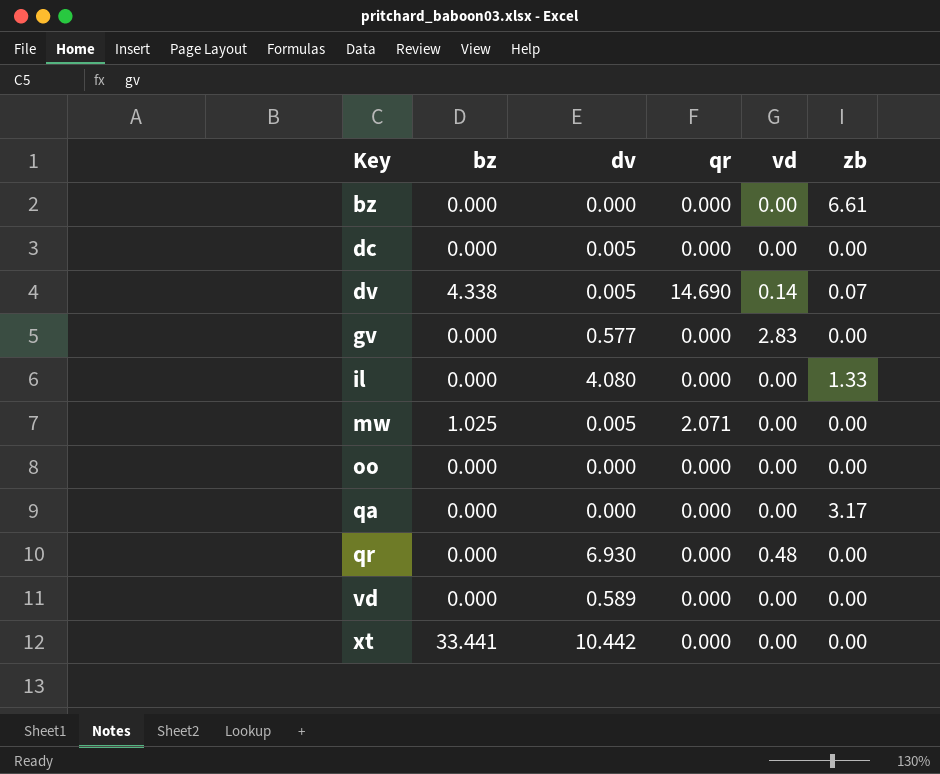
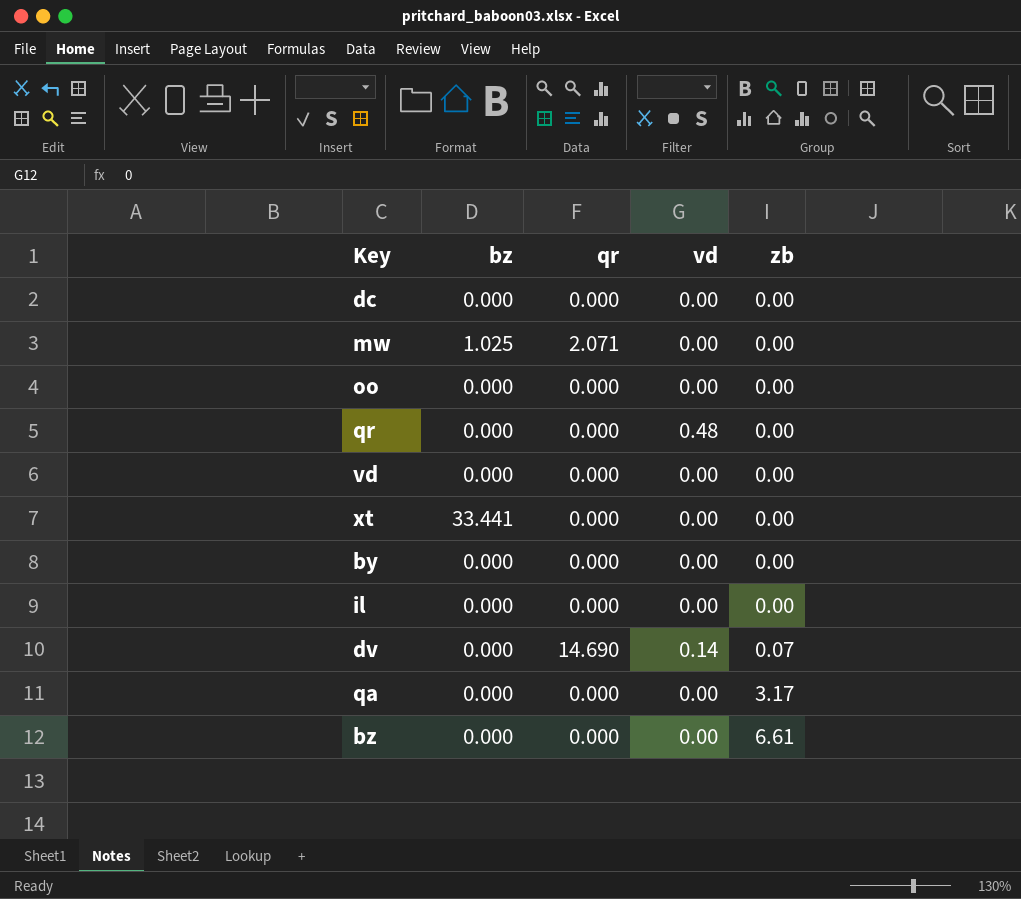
row order: Key ascending -> zb ascending
column dv | position: 3 -> none
row gv: 0.000 | 0.577 | 0.000 | 2.83 | 0.00 -> none
row by: none -> 0.000 | 0.000 | 0.00 | 0.00
il | zb: 1.33 -> 0.00
dv | bz: 4.338 -> 0.000

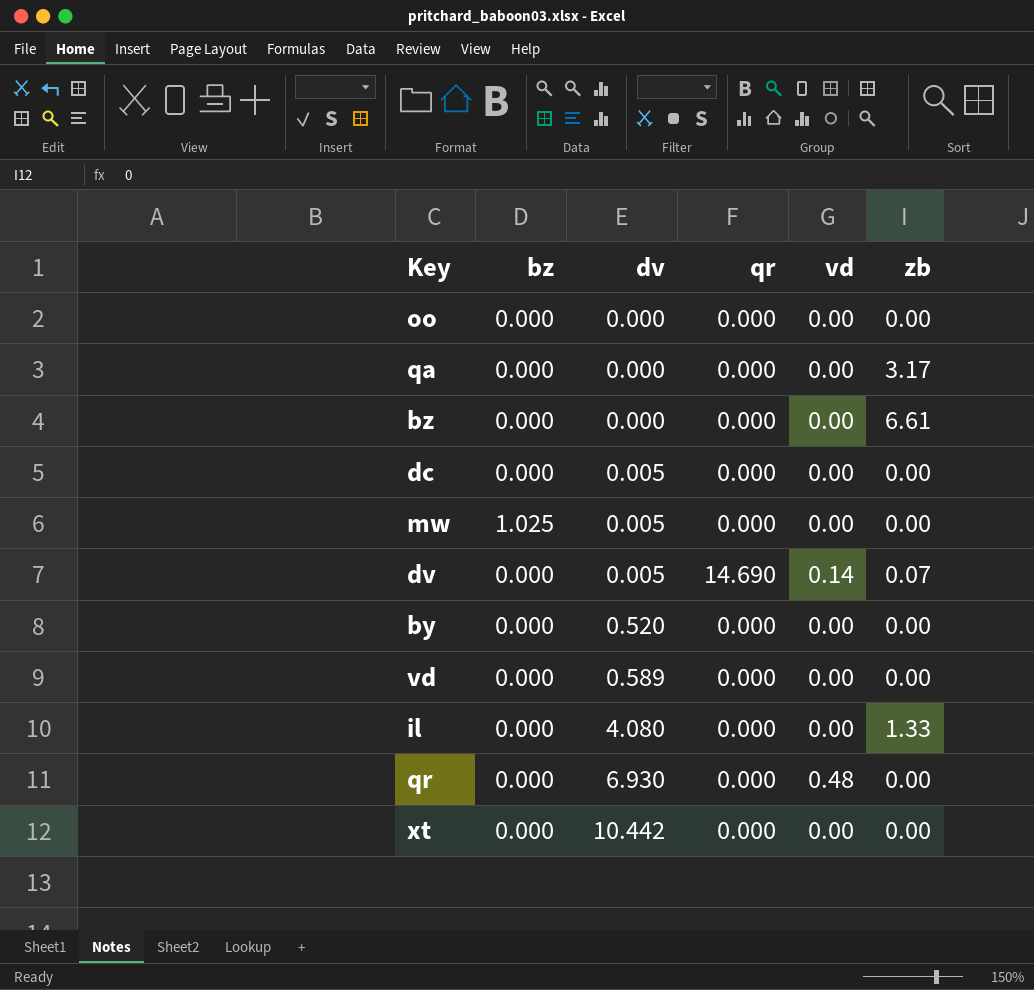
row order: zb ascending -> dv ascending
column dv | position: none -> 3
mw | qr: 2.071 -> 0.000
il | zb: 0.00 -> 1.33
xt | bz: 33.441 -> 0.000

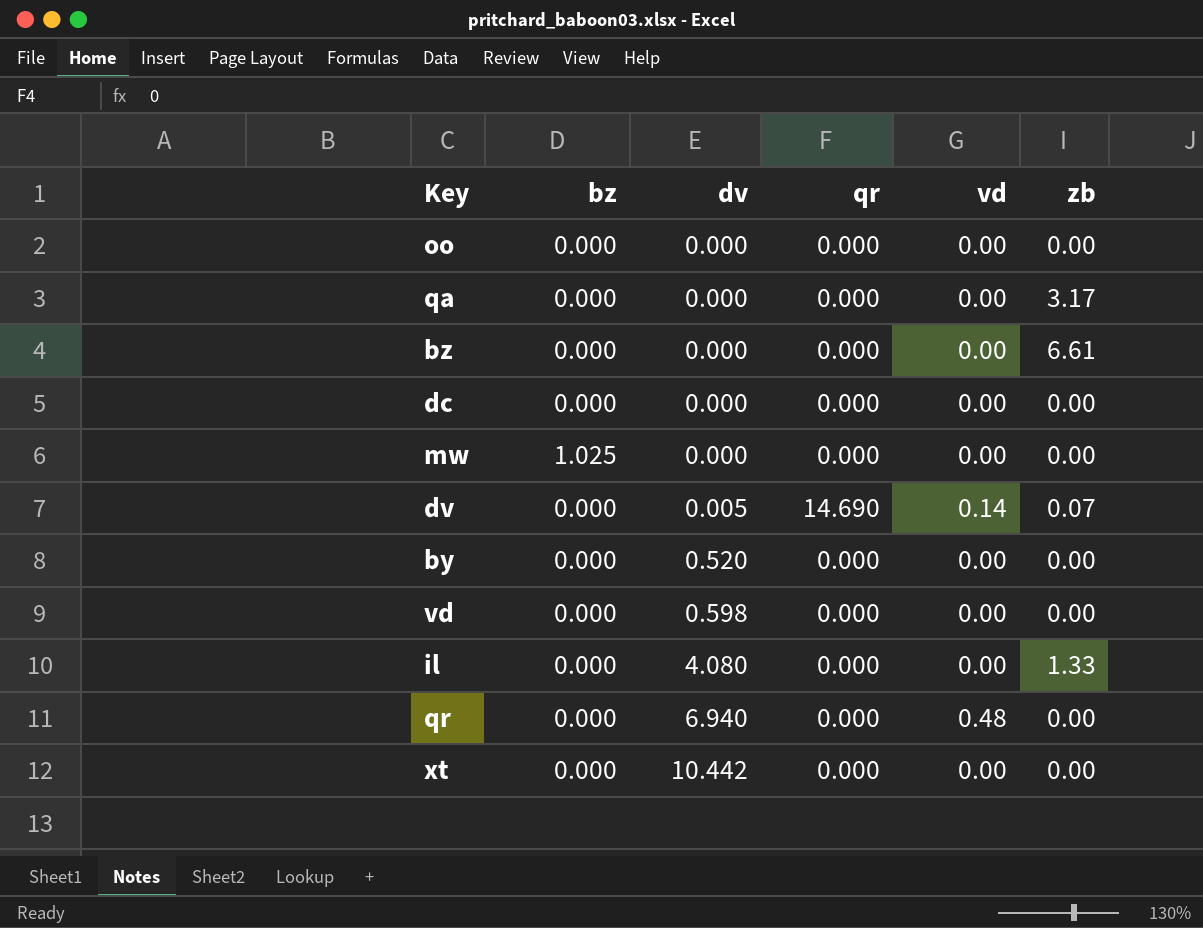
dc | dv: 0.005 -> 0.000
mw | dv: 0.005 -> 0.000
vd | dv: 0.589 -> 0.598
qr | dv: 6.930 -> 6.940

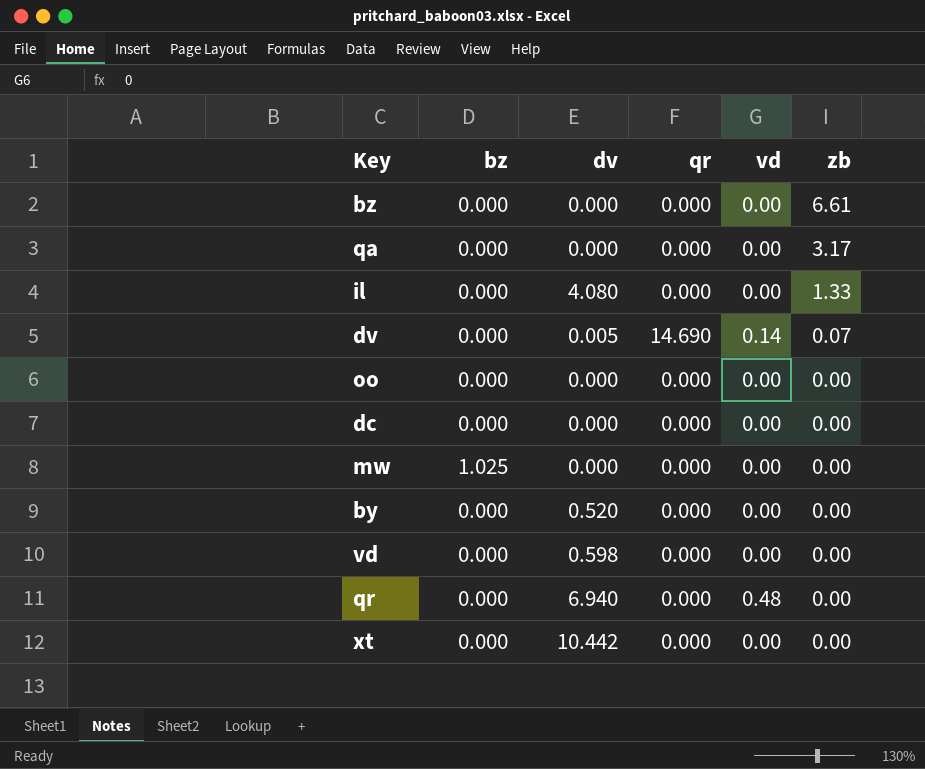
row order: dv ascending -> zb descending

